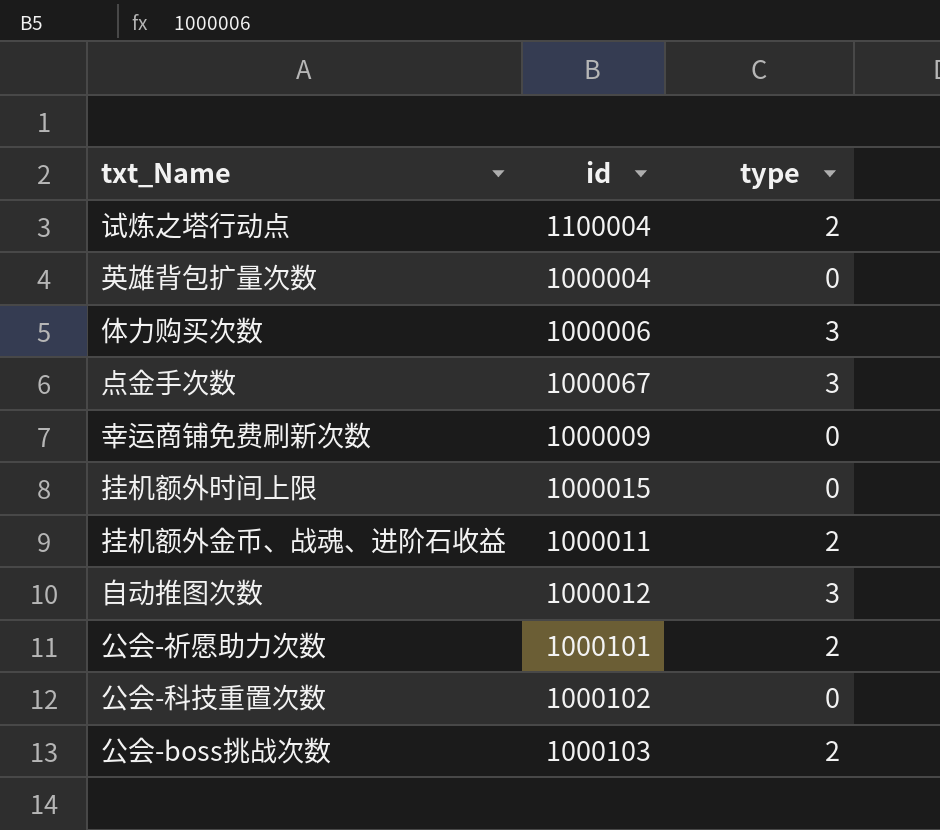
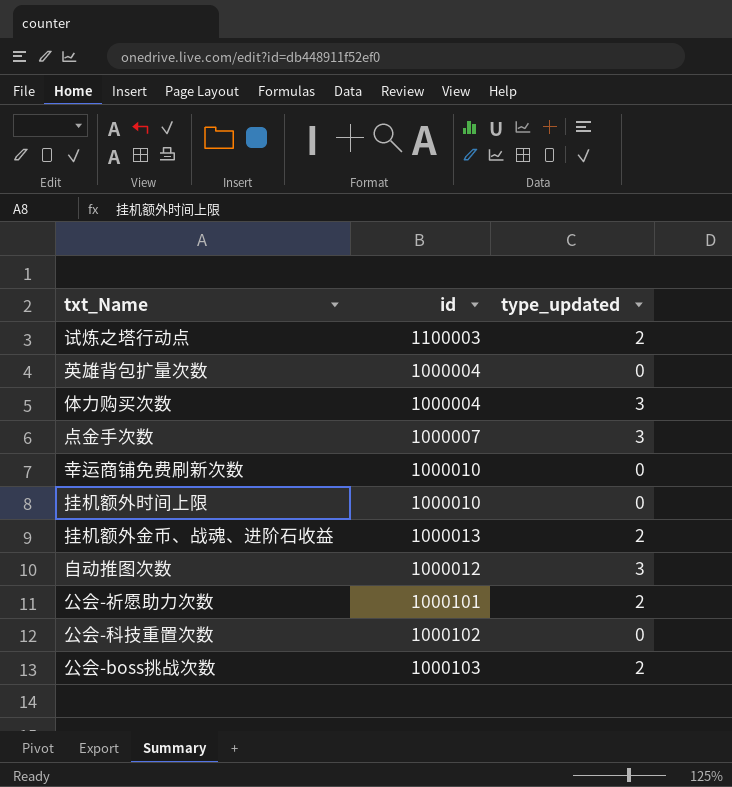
column name: type -> type_updated
试炼之塔行动点 | id: 1100004 -> 1100003
体力购买次数 | id: 1000006 -> 1000004
点金手次数 | id: 1000067 -> 1000007
幸运商铺免费刷新次数 | id: 1000009 -> 1000010
挂机额外时间上限 | id: 1000015 -> 1000010
挂机额外金币、战魂、进阶石收益 | id: 1000011 -> 1000013

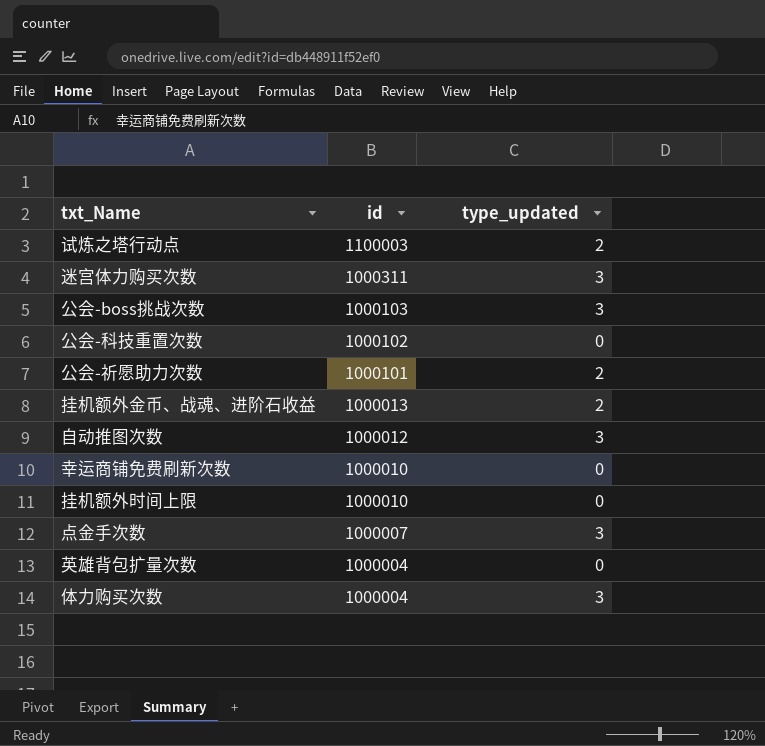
row order: none -> id descending
row 迷宫体力购买次数: none -> 1000311 | 3
公会-boss挑战次数 | type_updated: 2 -> 3

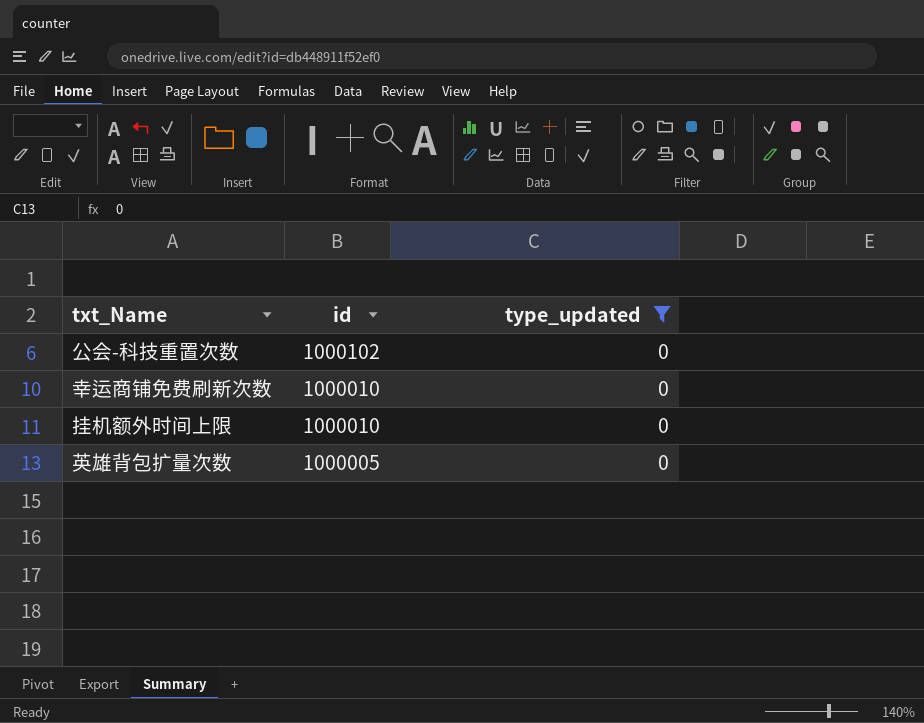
filter: none -> type_updated = 0
英雄背包扩量次数 | id: 1000004 -> 1000005

